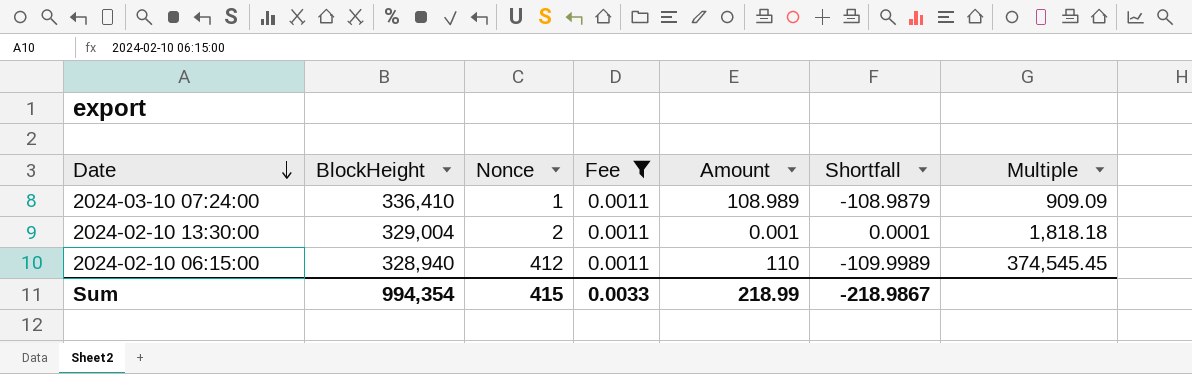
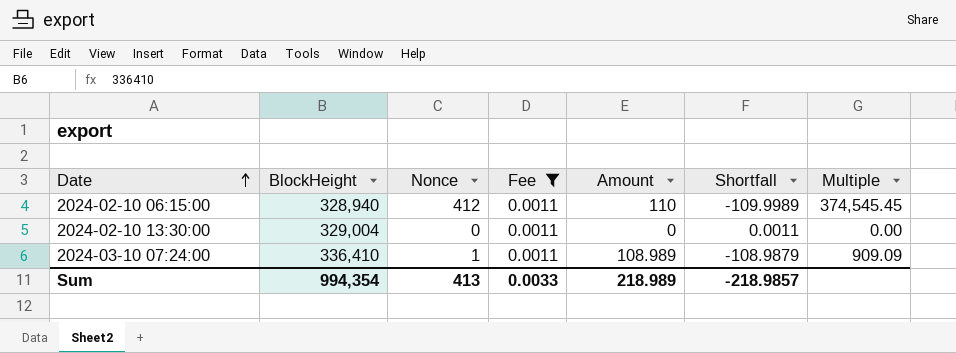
row order: Date descending -> Date ascending
2024-02-10 13:30:00 | Nonce: 2 -> 0
2024-02-10 13:30:00 | Amount: 0.001 -> 0
2024-02-10 13:30:00 | Shortfall: 0.0001 -> 0.0011
2024-02-10 13:30:00 | Multiple: 1,818.18 -> 0.00
Sum | Nonce: 415 -> 413
Sum | Amount: 218.99 -> 218.989
Sum | Shortfall: -218.9867 -> -218.9857

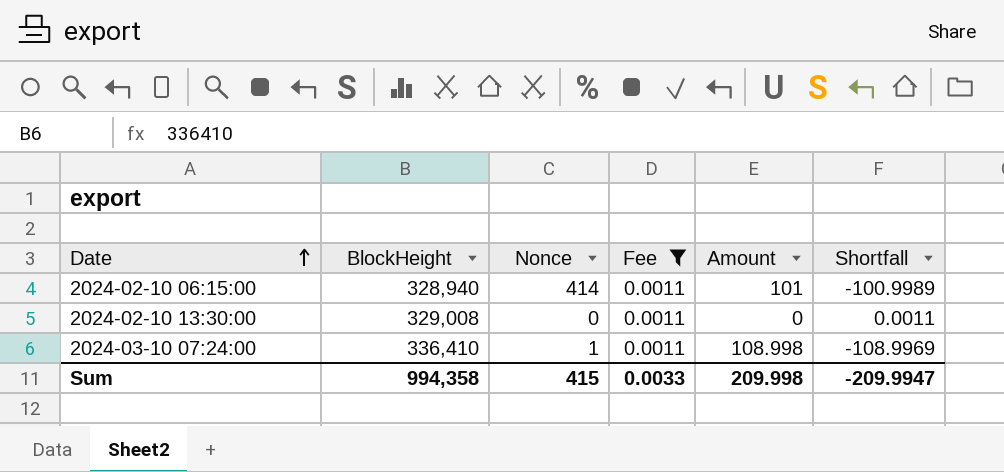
column Multiple | formula: [Nonce] / [Fee] -> none
2024-02-10 06:15:00 | Nonce: 412 -> 414
2024-02-10 06:15:00 | Amount: 110 -> 101
2024-02-10 06:15:00 | Shortfall: -109.9989 -> -100.9989
2024-02-10 13:30:00 | BlockHeight: 329,004 -> 329,008
2024-03-10 07:24:00 | Amount: 108.989 -> 108.998
2024-03-10 07:24:00 | Shortfall: -108.9879 -> -108.9969
Sum | BlockHeight: 994,354 -> 994,358
Sum | Nonce: 413 -> 415
Sum | Amount: 218.989 -> 209.998
Sum | Shortfall: -218.9857 -> -209.9947

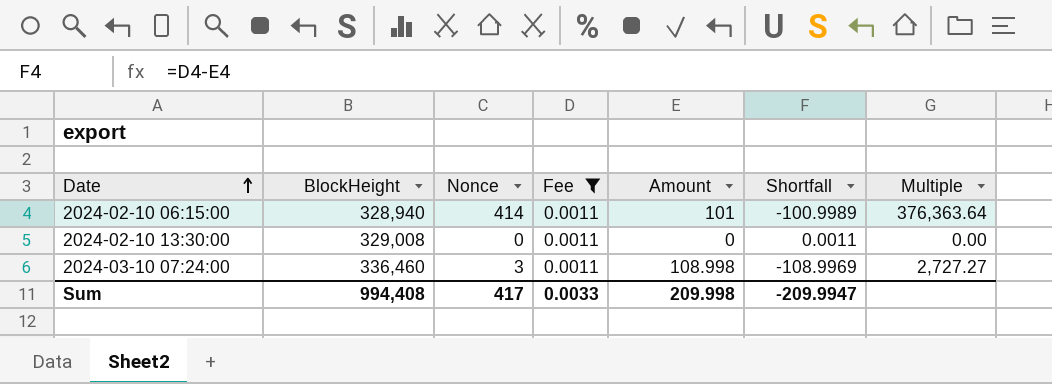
column Multiple | formula: none -> [Nonce] / [Fee]
2024-03-10 07:24:00 | BlockHeight: 336,410 -> 336,460
2024-03-10 07:24:00 | Nonce: 1 -> 3
Sum | BlockHeight: 994,358 -> 994,408
Sum | Nonce: 415 -> 417

